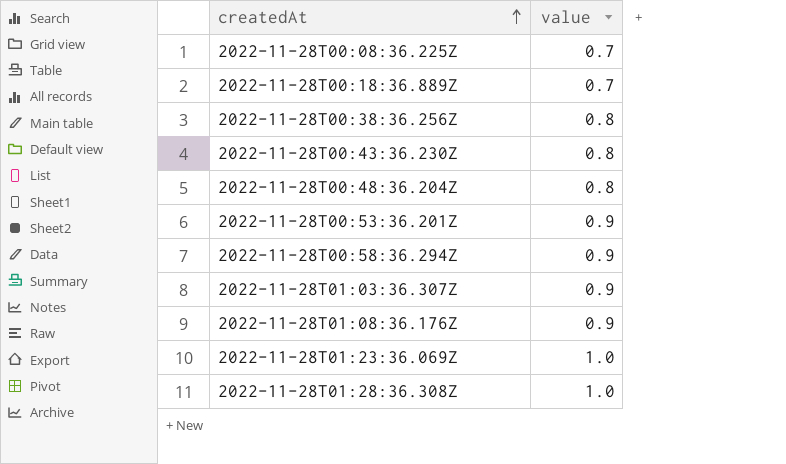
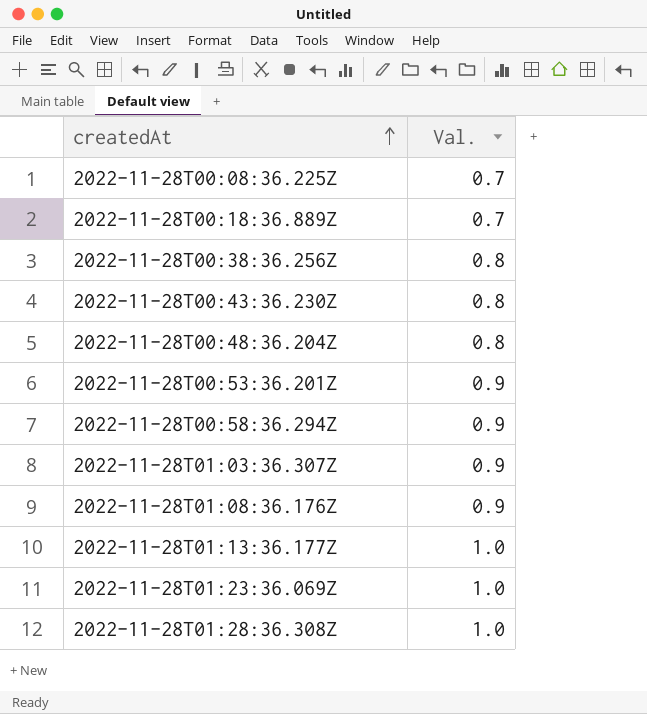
column name: value -> Val.
row 2022-11-28T01:13:36.177Z: none -> 1.0

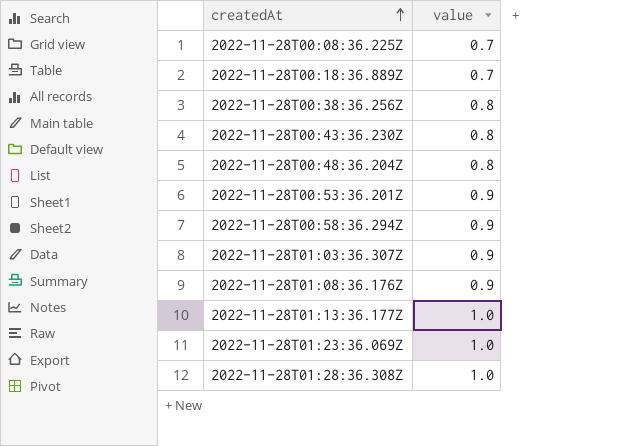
column name: Val. -> value

